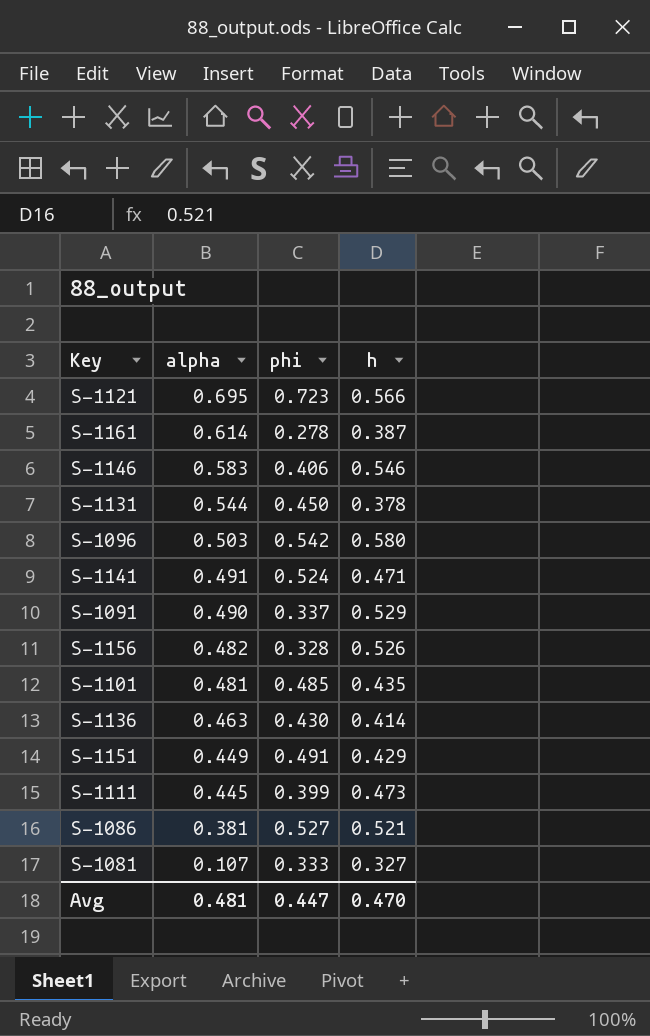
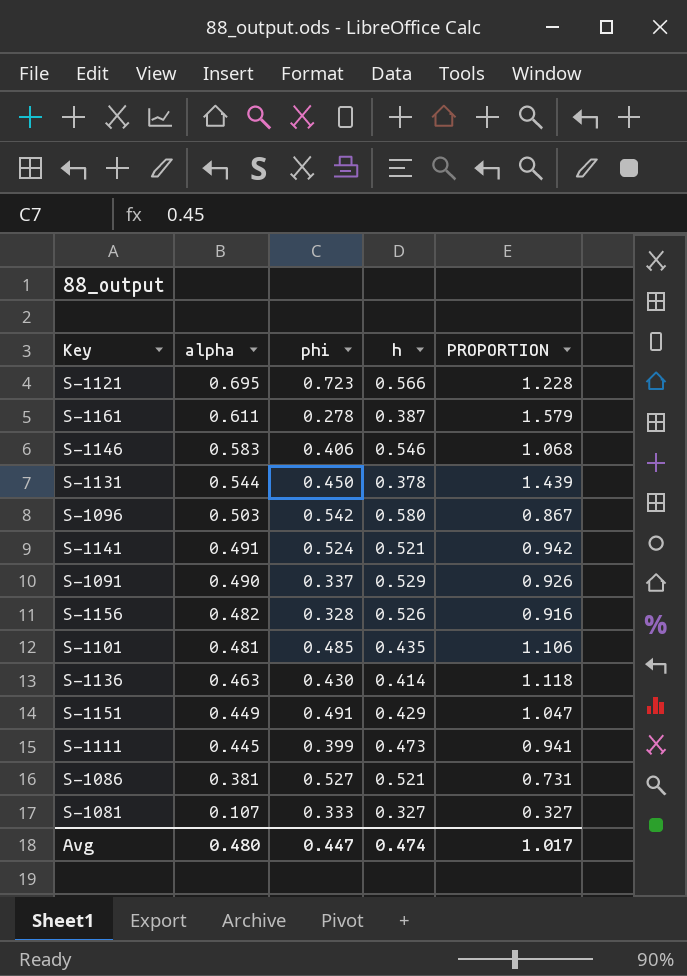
column PROPORTION | formula: none -> [alpha] / [h]
S-1161 | alpha: 0.614 -> 0.611
S-1141 | h: 0.471 -> 0.521
Avg | alpha: 0.481 -> 0.480
Avg | h: 0.470 -> 0.474

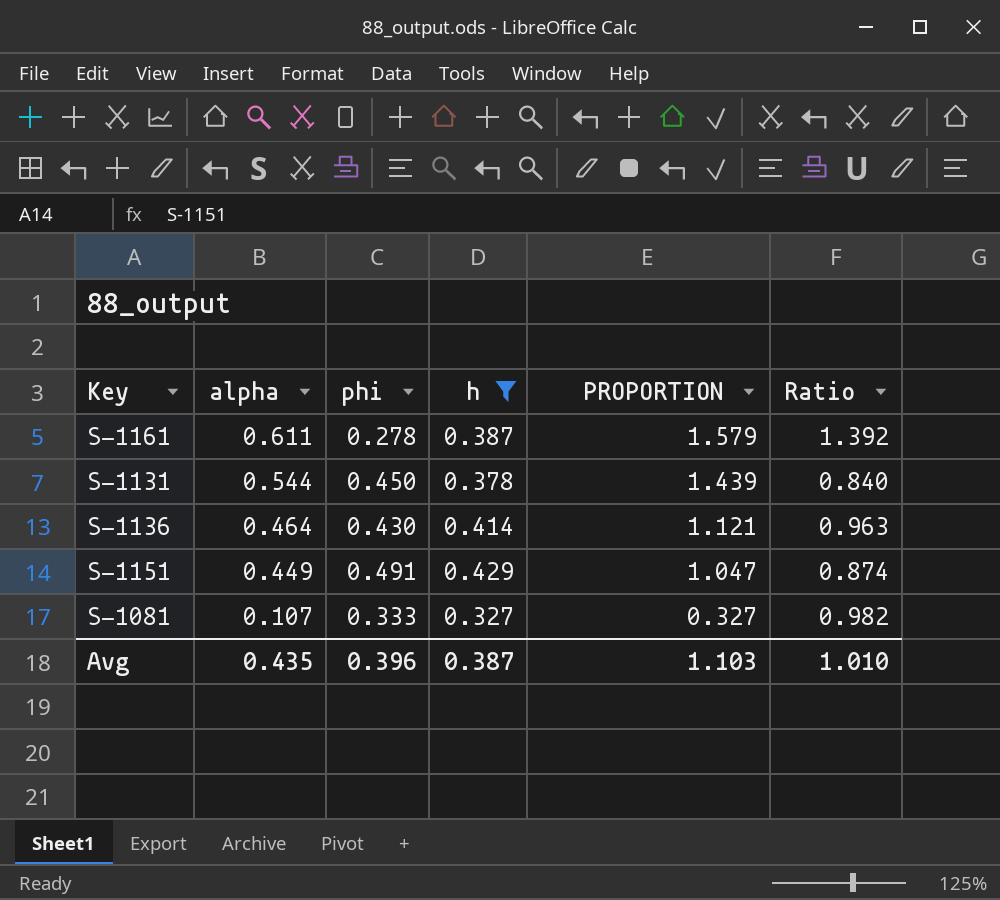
filter: none -> h <= 0.429
column Ratio | formula: none -> [h] / [phi]
S-1136 | alpha: 0.463 -> 0.464
S-1136 | PROPORTION: 1.118 -> 1.121
Avg | alpha: 0.480 -> 0.435
Avg | phi: 0.447 -> 0.396
Avg | h: 0.474 -> 0.387
Avg | PROPORTION: 1.017 -> 1.103

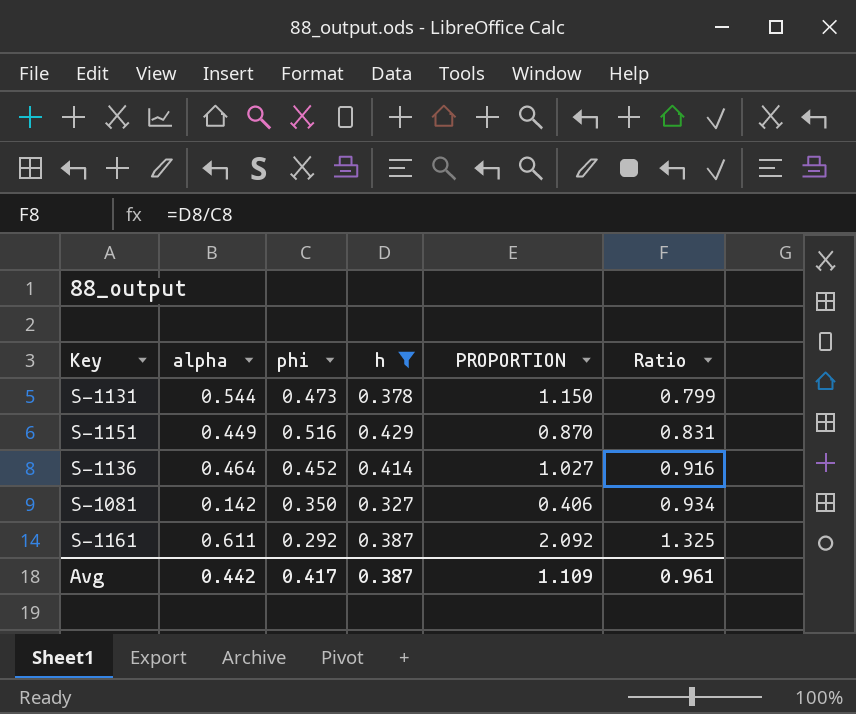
row order: alpha descending -> Ratio ascending
column PROPORTION | formula: [alpha] / [h] -> [alpha] / [phi]
S-1131 | phi: 0.450 -> 0.473
S-1131 | Ratio: 0.840 -> 0.799
S-1151 | phi: 0.491 -> 0.516
S-1151 | Ratio: 0.874 -> 0.831
S-1136 | phi: 0.430 -> 0.452
S-1136 | Ratio: 0.963 -> 0.916
S-1081 | alpha: 0.107 -> 0.142
S-1081 | phi: 0.333 -> 0.350
S-1081 | Ratio: 0.982 -> 0.934
S-1161 | phi: 0.278 -> 0.292
S-1161 | Ratio: 1.392 -> 1.325
Avg | alpha: 0.435 -> 0.442
Avg | phi: 0.396 -> 0.417
Avg | PROPORTION: 1.103 -> 1.109
Avg | Ratio: 1.010 -> 0.961

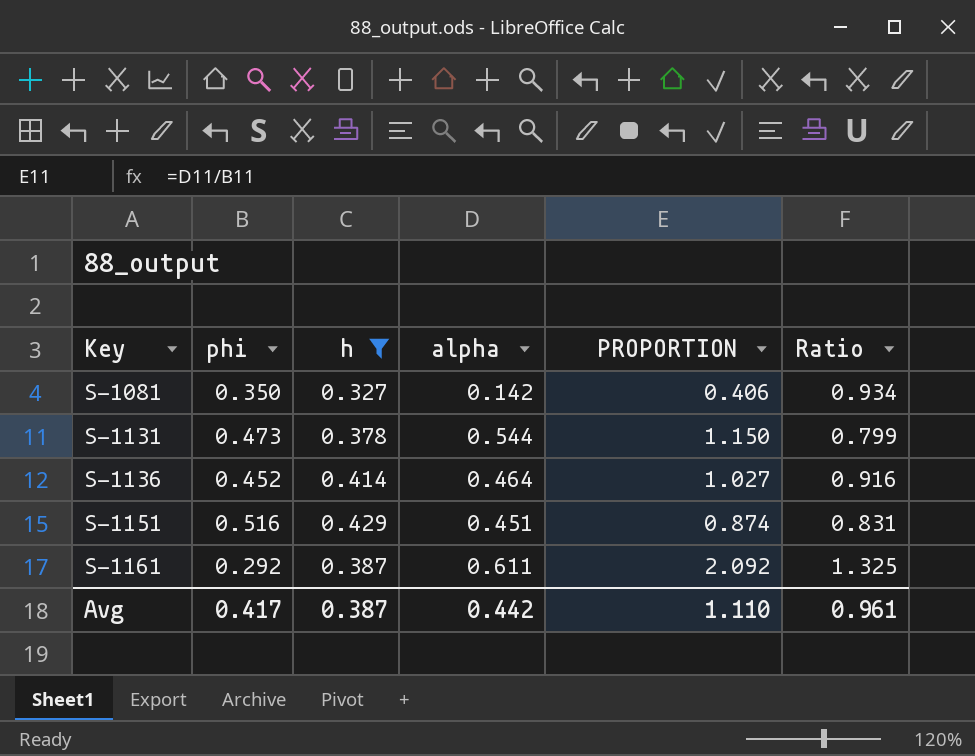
row order: Ratio ascending -> Key ascending
column alpha | position: 2 -> 4
S-1151 | alpha: 0.449 -> 0.451
S-1151 | PROPORTION: 0.870 -> 0.874
Avg | PROPORTION: 1.109 -> 1.110

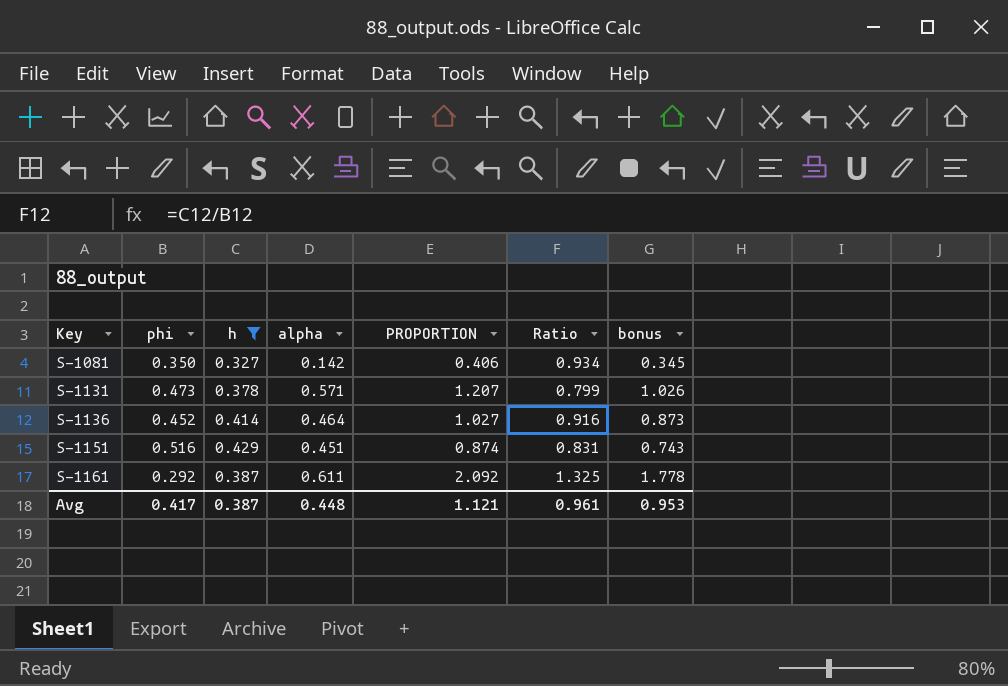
column bonus | formula: none -> [PROPORTION] * 0.85
S-1131 | alpha: 0.544 -> 0.571
S-1131 | PROPORTION: 1.150 -> 1.207
Avg | alpha: 0.442 -> 0.448
Avg | PROPORTION: 1.110 -> 1.121

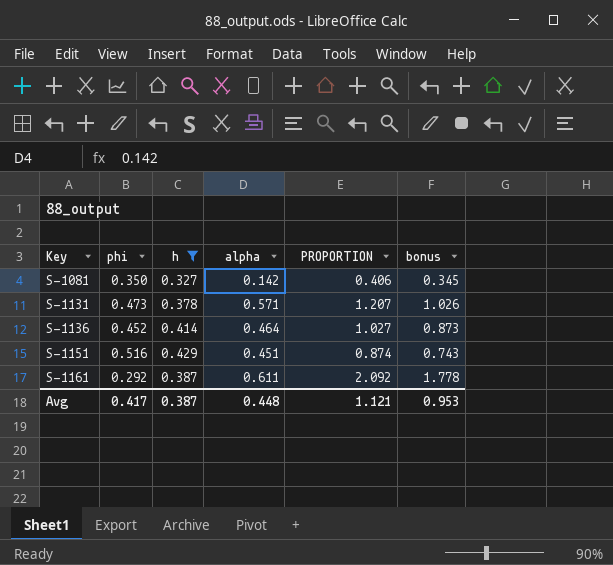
column Ratio | formula: [h] / [phi] -> none

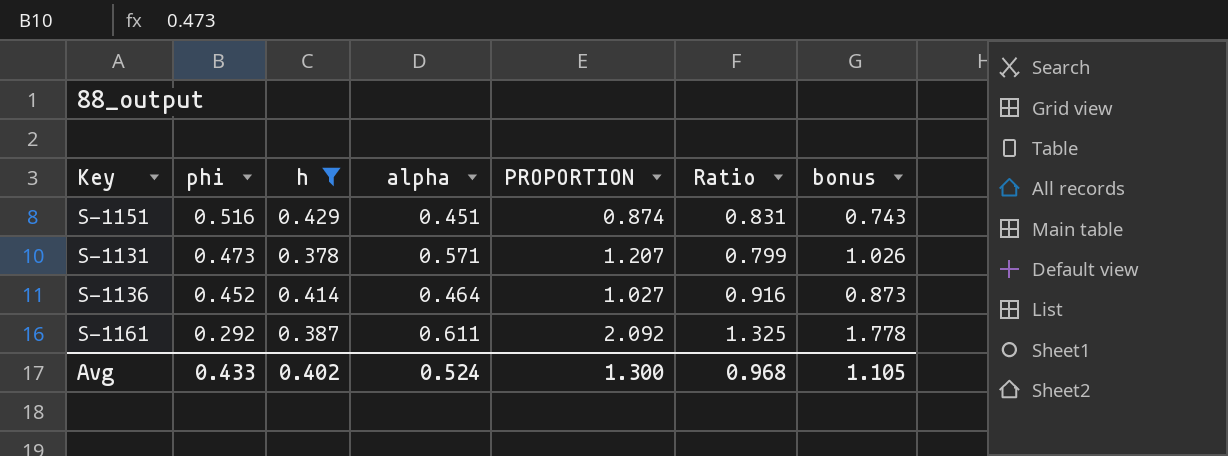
row order: Key ascending -> phi descending
column Ratio | formula: none -> [h] / [phi]
row S-1081: 0.350 | 0.327 | 0.142 | 0.406 | 0.345 -> none
Avg | phi: 0.417 -> 0.433
Avg | h: 0.387 -> 0.402
Avg | alpha: 0.448 -> 0.524
Avg | PROPORTION: 1.121 -> 1.300
Avg | bonus: 0.953 -> 1.105

